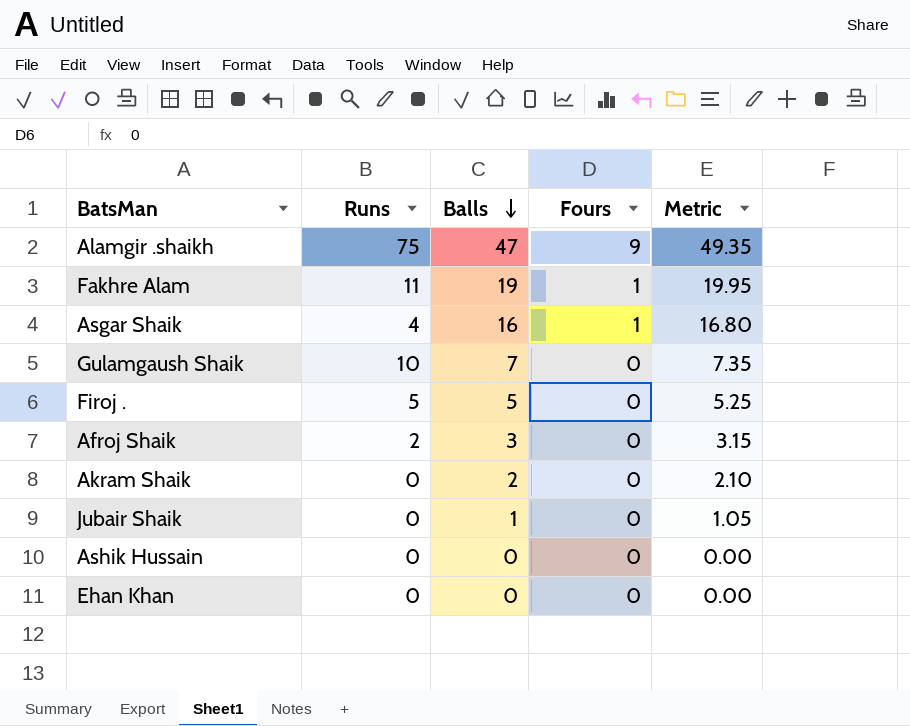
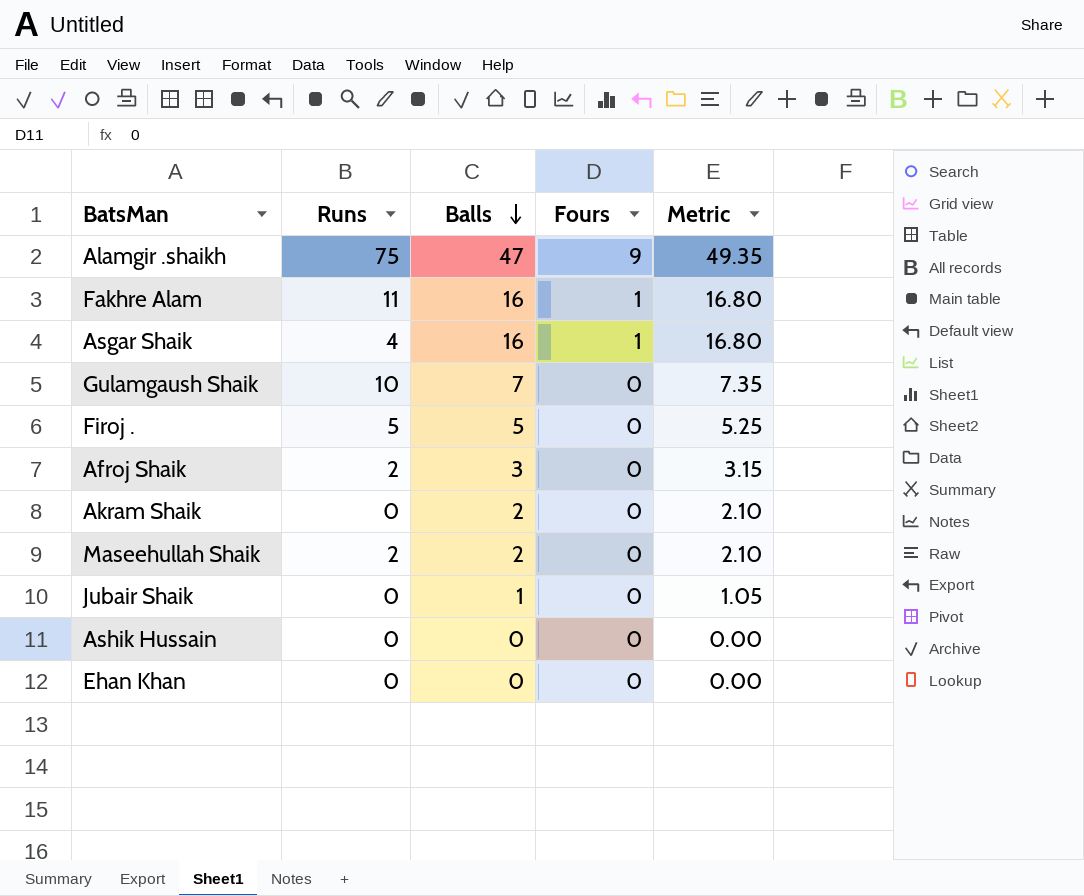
Fakhre Alam | Balls: 19 -> 16
Fakhre Alam | Metric: 19.95 -> 16.80
row Maseehullah Shaik: none -> 2 | 2 | 0 | 2.10

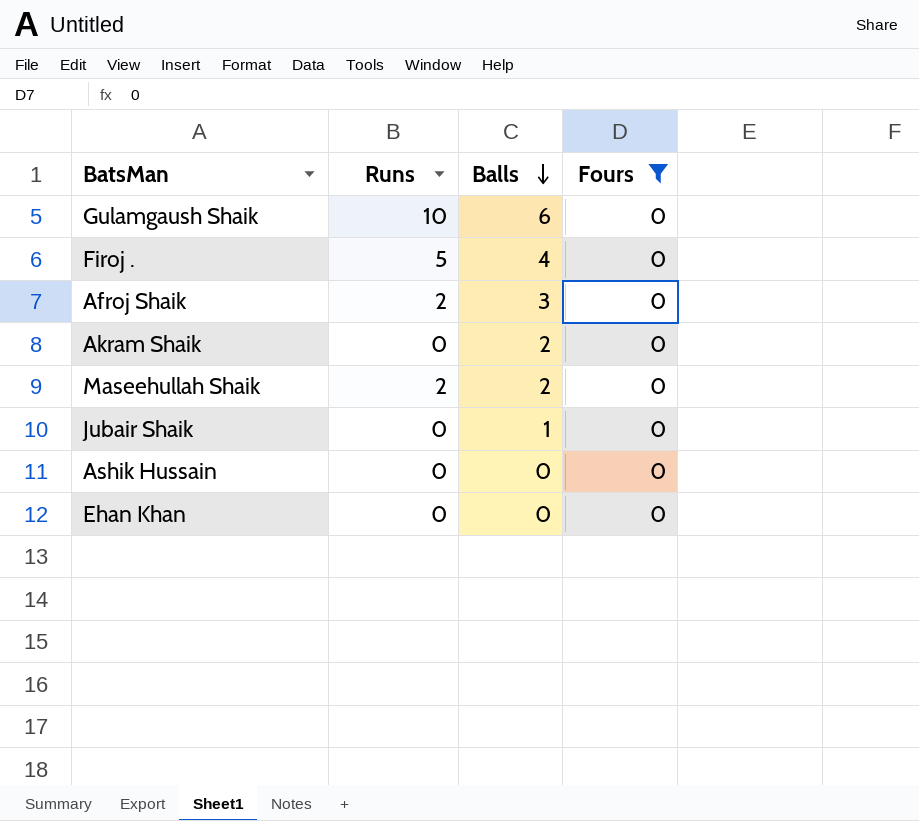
filter: none -> Fours = 0
column Metric | formula: [Balls] * 1.05 -> none
Gulamgaush Shaik | Balls: 7 -> 6
Firoj . | Balls: 5 -> 4

